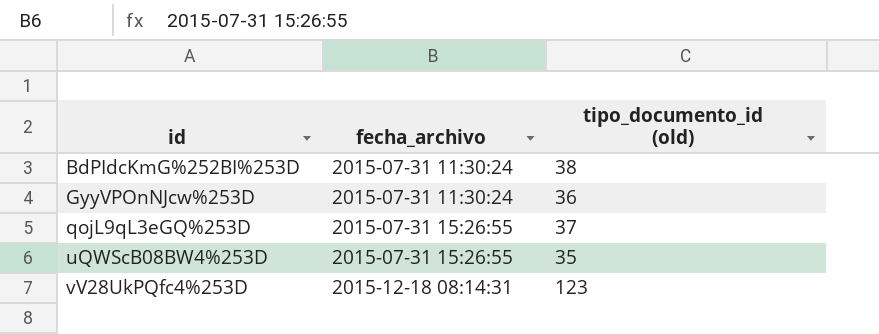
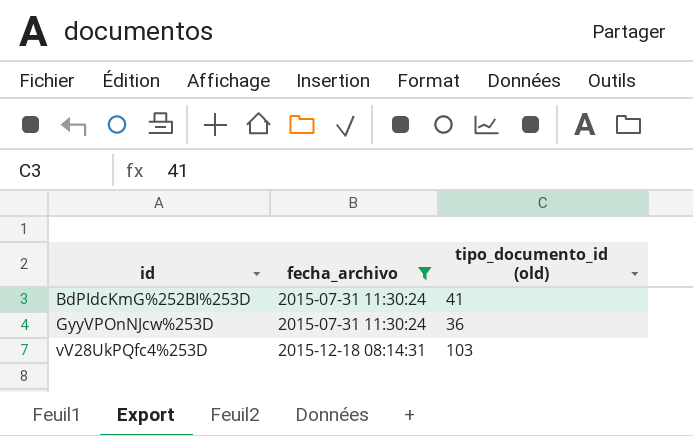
filter: none -> fecha_archivo != 2015-07-31 15:26:55
BdPIdcKmG%252BI%253D | tipo_documento_id (old): 38 -> 41
vV28UkPQfc4%253D | tipo_documento_id (old): 123 -> 103

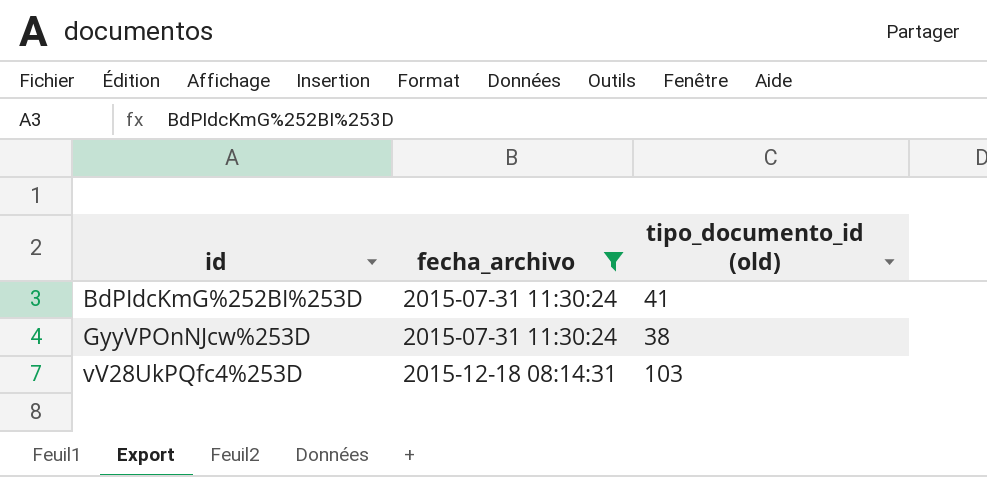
GyyVPOnNJcw%253D | tipo_documento_id (old): 36 -> 38

